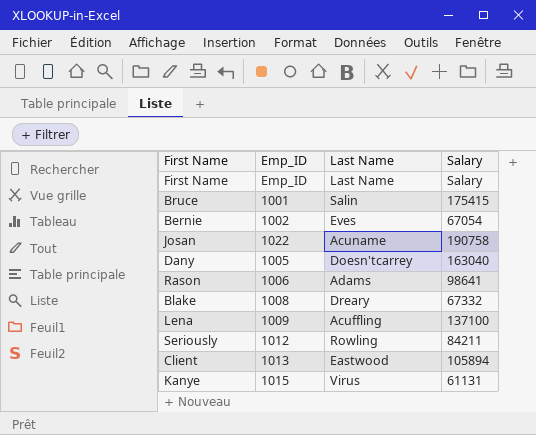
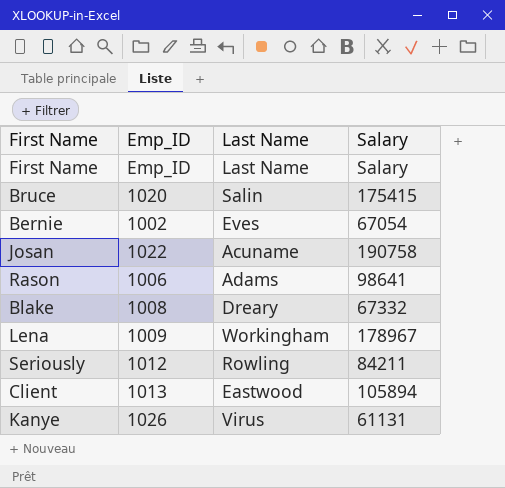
row Dany: 1005 | Doesn'tcarrey | 163040 -> none
Bruce | Emp_ID: 1001 -> 1020
Lena | Last Name: Acuffling -> Workingham
Lena | Salary: 137100 -> 178967
Kanye | Emp_ID: 1015 -> 1026

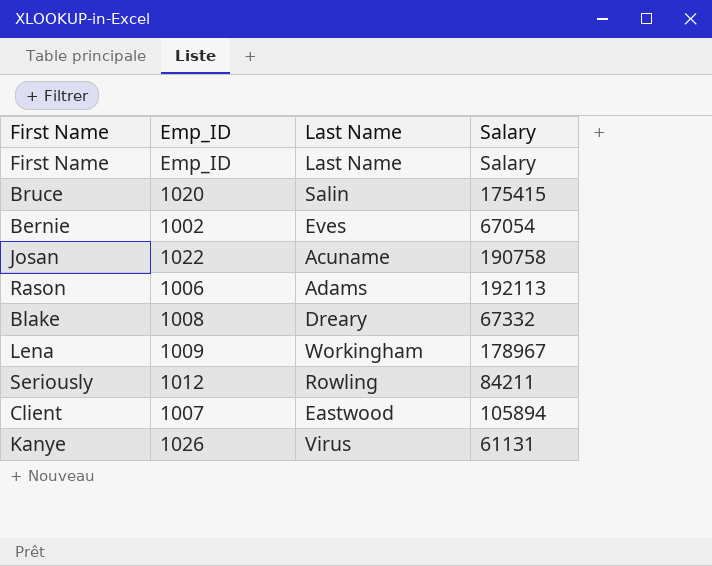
Rason | Salary: 98641 -> 192113
Client | Emp_ID: 1013 -> 1007

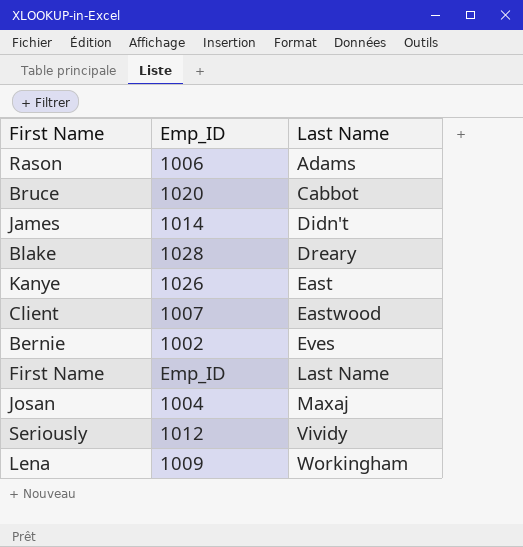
row order: none -> Last Name ascending
column Salary | position: 4 -> none
Bruce | Last Name: Salin -> Cabbot
row James: none -> 1014 | Didn't
Blake | Emp_ID: 1008 -> 1028
Kanye | Last Name: Virus -> East
Josan | Emp_ID: 1022 -> 1004
Josan | Last Name: Acuname -> Maxaj
Seriously | Last Name: Rowling -> Vividy

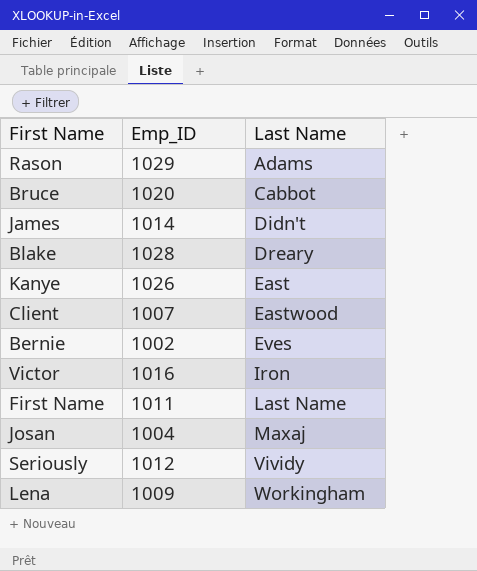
Rason | Emp_ID: 1006 -> 1029
row Victor: none -> 1016 | Iron
First Name | Emp_ID: Emp_ID -> 1011

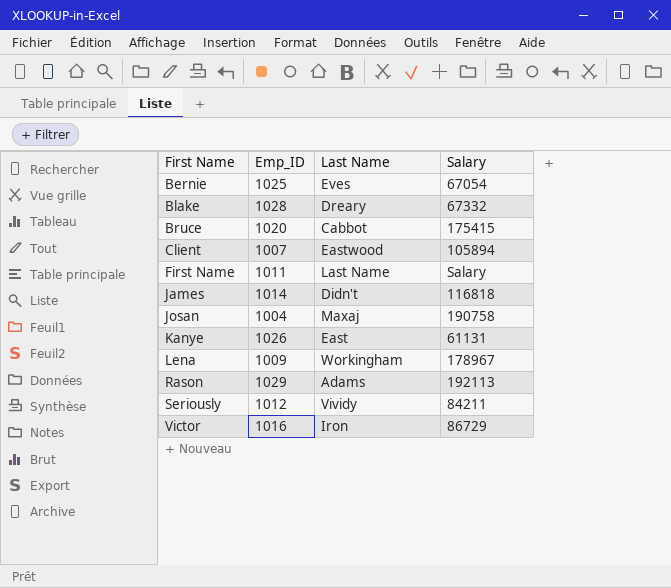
row order: Last Name ascending -> First Name ascending
column Salary | position: none -> 4
Bernie | Emp_ID: 1002 -> 1025

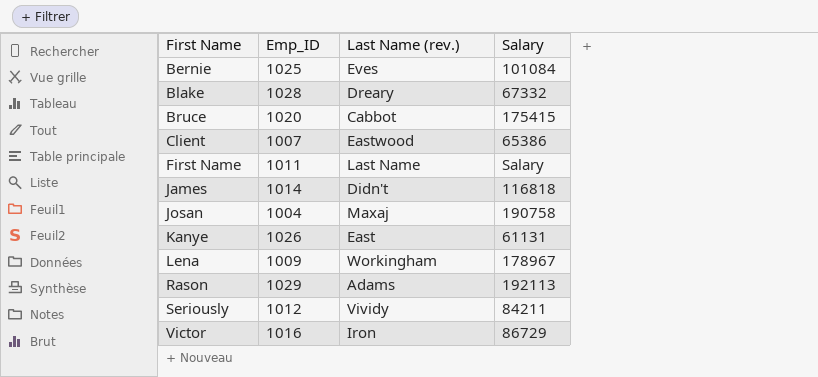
column name: Last Name -> Last Name (rev.)
Bernie | Salary: 67054 -> 101084
Client | Salary: 105894 -> 65386

